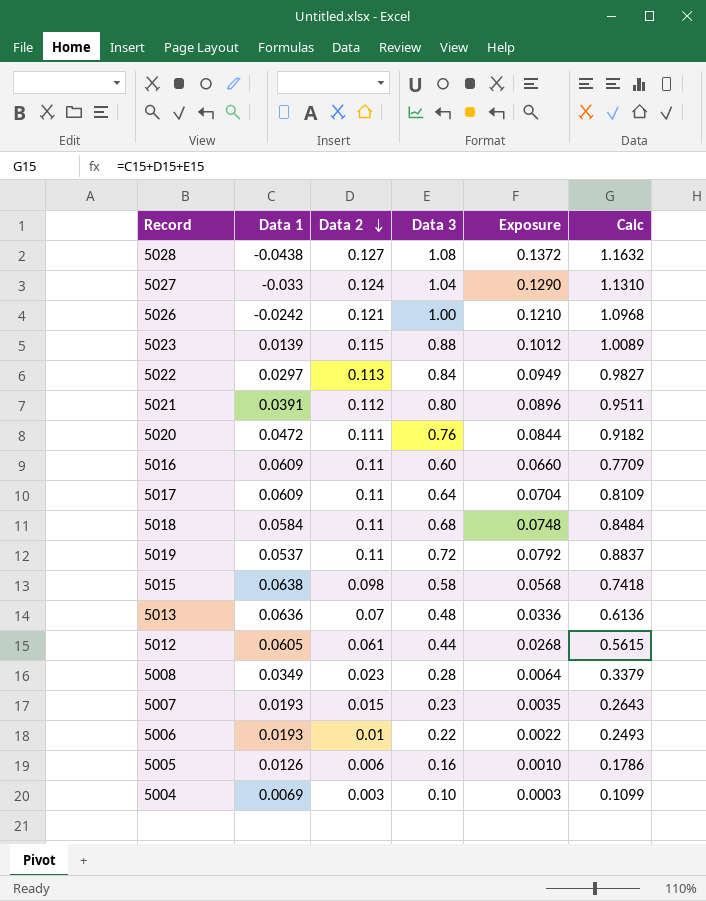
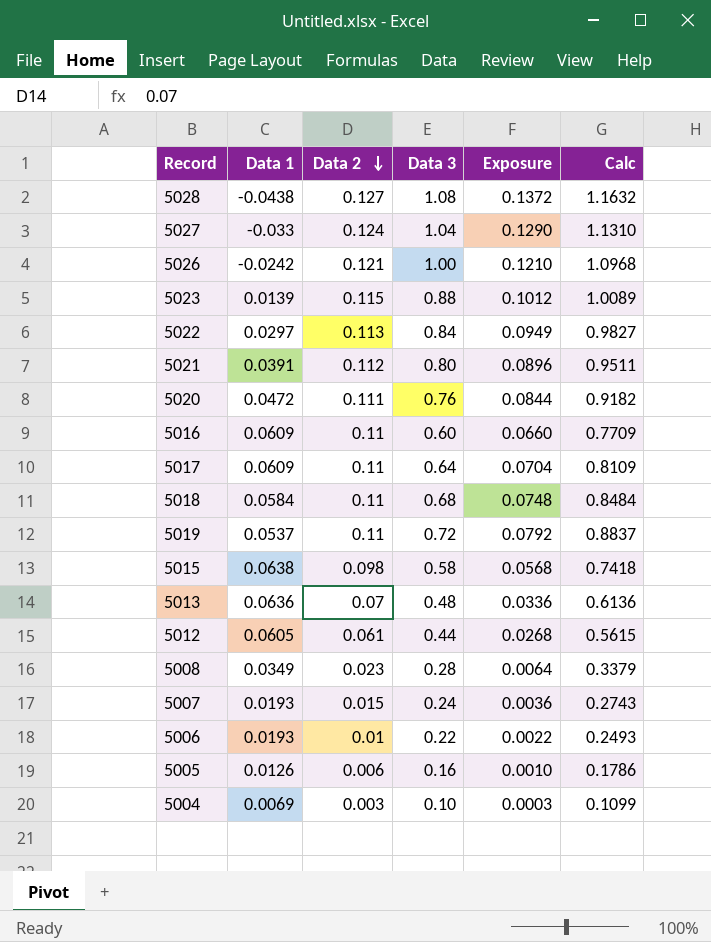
5007 | Data 3: 0.23 -> 0.24
5007 | Exposure: 0.0035 -> 0.0036
5007 | Calc: 0.2643 -> 0.2743

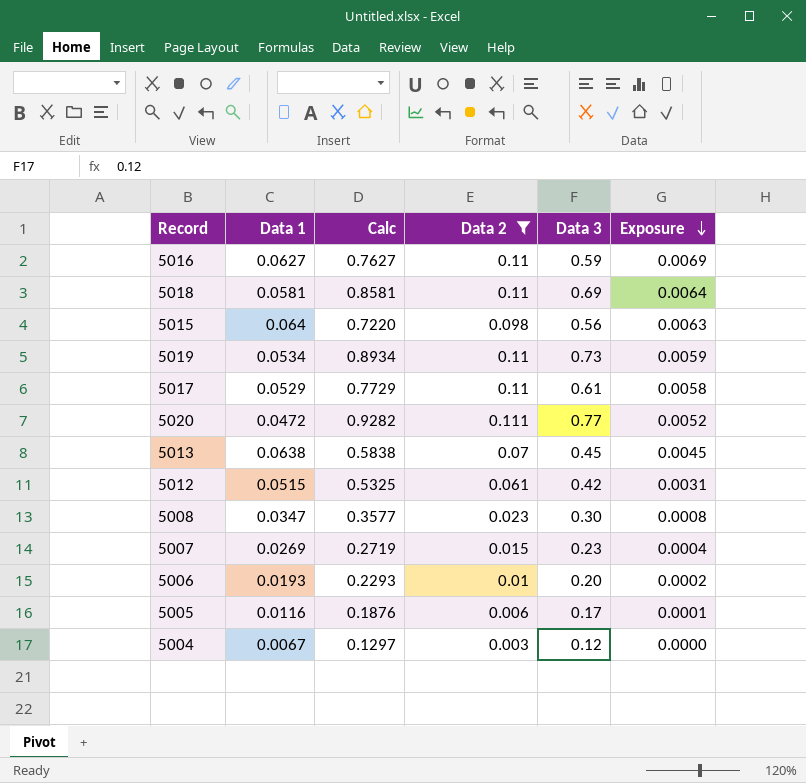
filter: none -> Data 2 <= 0.111
row order: Data 2 descending -> Exposure descending
column Calc | position: 6 -> 3
column Exposure | formula: [Data 2] * [Data 3] -> [Data 1] * [Data 2]
5016 | Data 1: 0.0609 -> 0.0627
5016 | Calc: 0.7709 -> 0.7627
5016 | Data 3: 0.60 -> 0.59
5018 | Data 1: 0.0584 -> 0.0581
5018 | Calc: 0.8484 -> 0.8581
5018 | Data 3: 0.68 -> 0.69
5015 | Data 1: 0.0638 -> 0.064
5015 | Calc: 0.7418 -> 0.7220
5015 | Data 3: 0.58 -> 0.56
5019 | Data 1: 0.0537 -> 0.0534
5019 | Calc: 0.8837 -> 0.8934
5019 | Data 3: 0.72 -> 0.73
5017 | Data 1: 0.0609 -> 0.0529
5017 | Calc: 0.8109 -> 0.7729
5017 | Data 3: 0.64 -> 0.61
5020 | Calc: 0.9182 -> 0.9282
5020 | Data 3: 0.76 -> 0.77
5013 | Data 1: 0.0636 -> 0.0638
5013 | Calc: 0.6136 -> 0.5838
5013 | Data 3: 0.48 -> 0.45
5012 | Data 1: 0.0605 -> 0.0515
5012 | Calc: 0.5615 -> 0.5325
5012 | Data 3: 0.44 -> 0.42
5008 | Data 1: 0.0349 -> 0.0347
5008 | Calc: 0.3379 -> 0.3577
5008 | Data 3: 0.28 -> 0.30
5007 | Data 1: 0.0193 -> 0.0269
5007 | Calc: 0.2743 -> 0.2719
5007 | Data 3: 0.24 -> 0.23
5006 | Calc: 0.2493 -> 0.2293
5006 | Data 3: 0.22 -> 0.20
5005 | Data 1: 0.0126 -> 0.0116
5005 | Calc: 0.1786 -> 0.1876
5005 | Data 3: 0.16 -> 0.17
5004 | Data 1: 0.0069 -> 0.0067
5004 | Calc: 0.1099 -> 0.1297
5004 | Data 3: 0.10 -> 0.12

